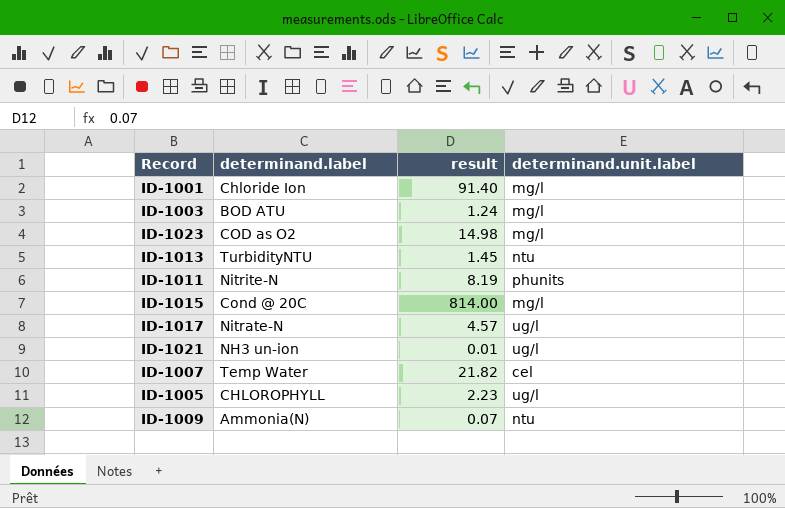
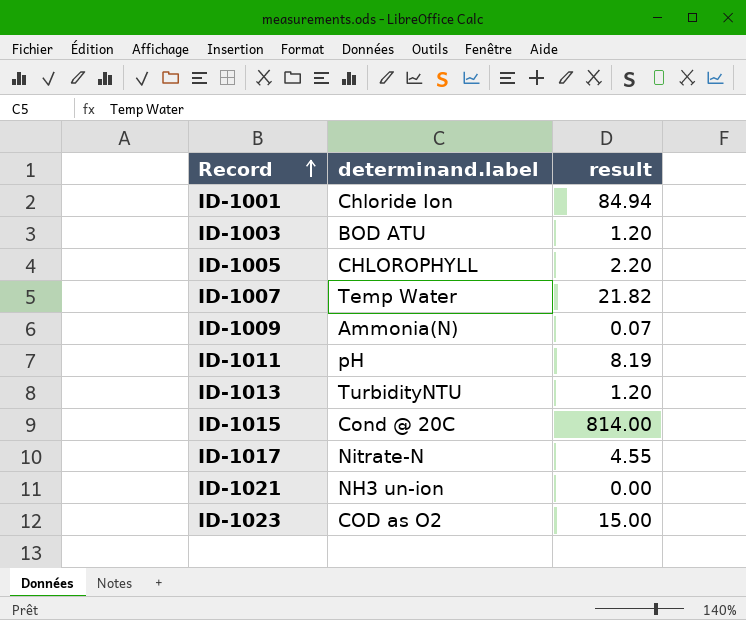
row order: none -> Record ascending
column determinand.unit.label | position: 4 -> none
ID-1001 | result: 91.40 -> 84.94
ID-1003 | result: 1.24 -> 1.20
ID-1005 | result: 2.23 -> 2.20
ID-1011 | determinand.label: Nitrite-N -> pH
ID-1013 | result: 1.45 -> 1.20
ID-1017 | result: 4.57 -> 4.55
ID-1021 | result: 0.01 -> 0.00
ID-1023 | result: 14.98 -> 15.00

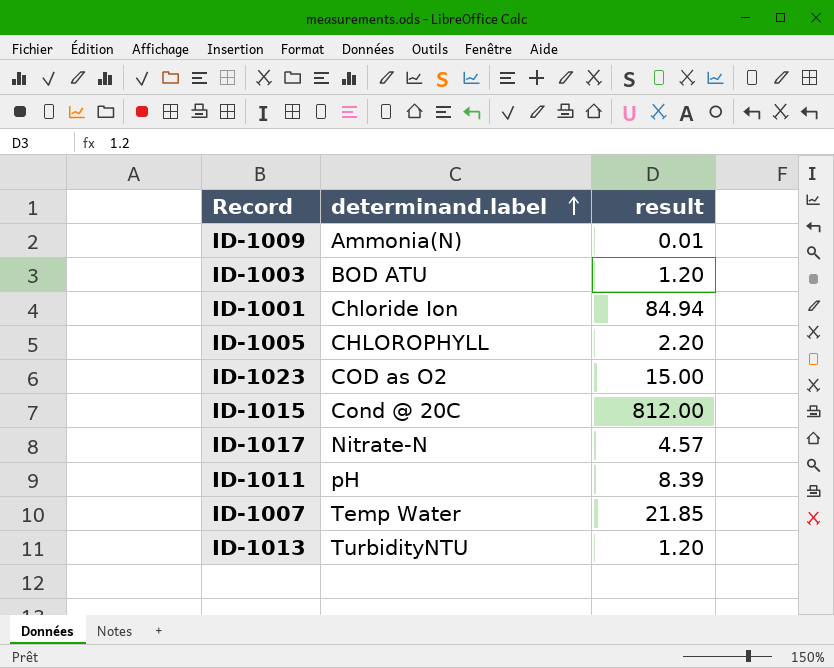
row order: Record ascending -> determinand.label ascending
row ID-1021: NH3 un-ion | 0.00 -> none
ID-1009 | result: 0.07 -> 0.01
ID-1015 | result: 814.00 -> 812.00
ID-1017 | result: 4.55 -> 4.57
ID-1011 | result: 8.19 -> 8.39
ID-1007 | result: 21.82 -> 21.85

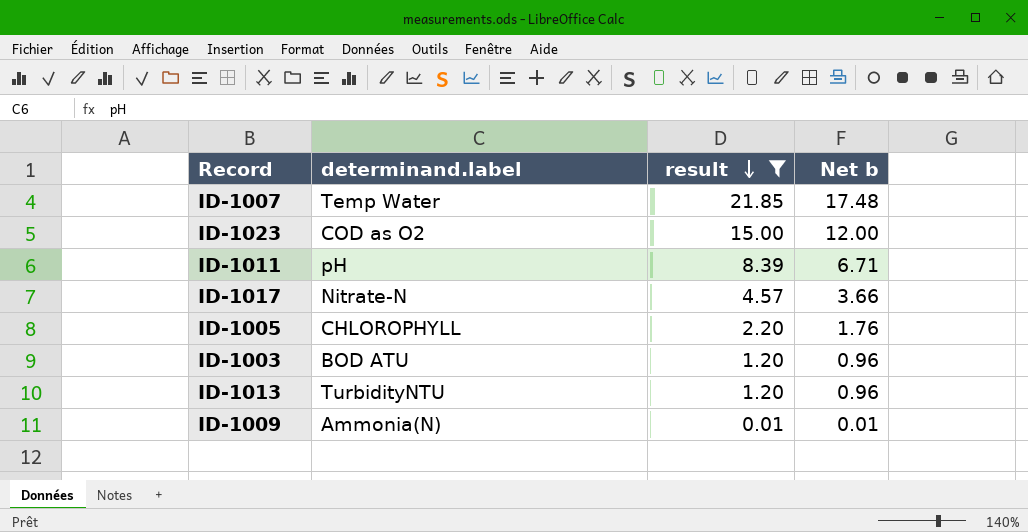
filter: none -> result <= 21.85
row order: determinand.label ascending -> result descending
column Net b | formula: none -> [result] * 0.8

